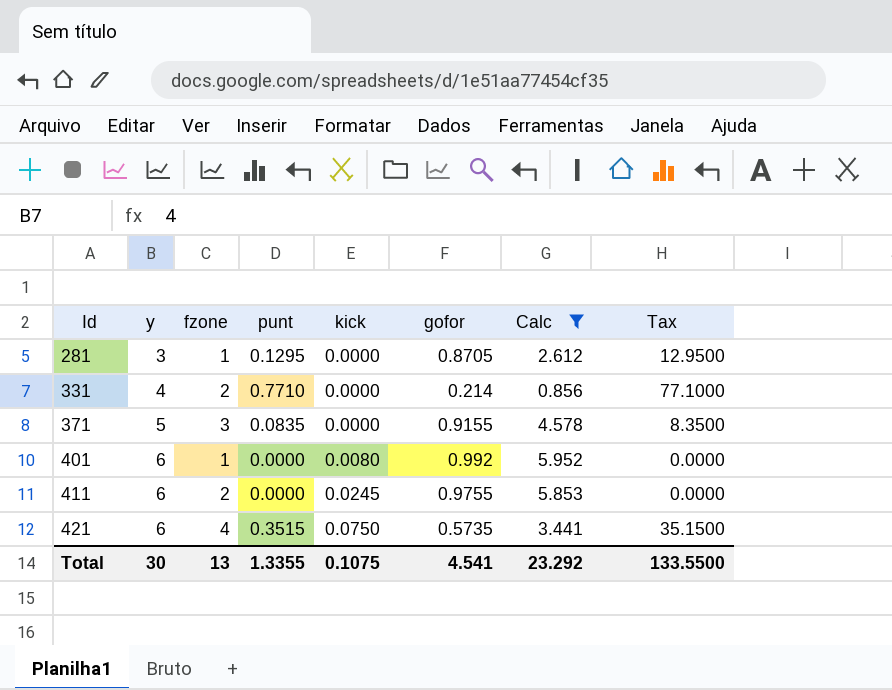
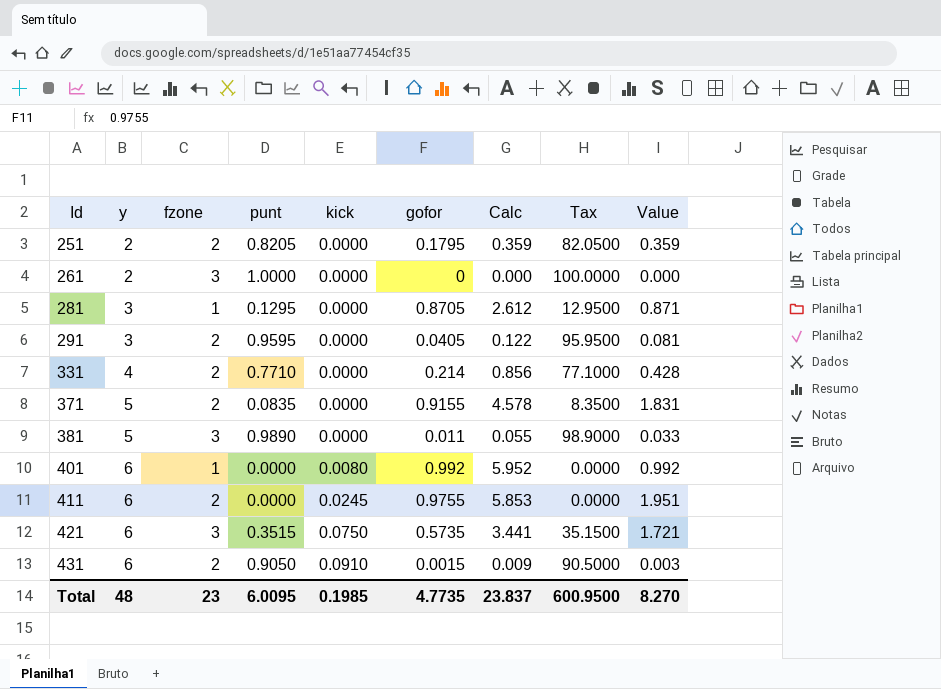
filter: Calc >= 0.856 -> none
column Value | formula: none -> [fzone] * [gofor]
371 | fzone: 3 -> 2
421 | fzone: 4 -> 3
Total | y: 30 -> 48
Total | fzone: 13 -> 23
Total | punt: 1.3355 -> 6.0095
Total | kick: 0.1075 -> 0.1985
Total | gofor: 4.541 -> 4.7735
Total | Calc: 23.292 -> 23.837
Total | Tax: 133.5500 -> 600.9500

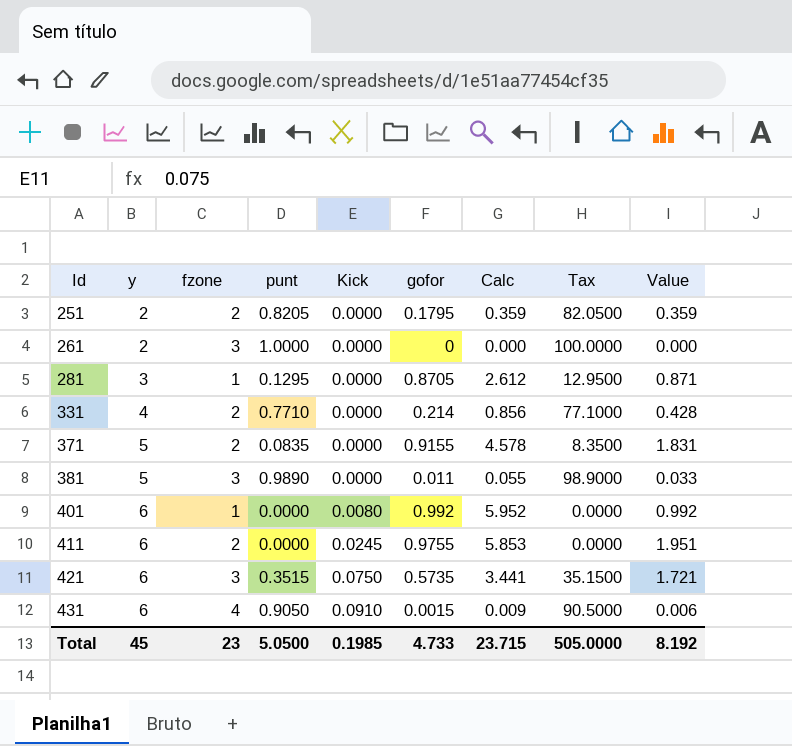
column name: kick -> Kick
row 291: 3 | 2 | 0.9595 | 0.0000 | 0.0405 | 0.122 | 95.9500 | 0.081 -> none
431 | fzone: 2 -> 4
431 | Value: 0.003 -> 0.006
Total | y: 48 -> 45
Total | punt: 6.0095 -> 5.0500
Total | gofor: 4.7735 -> 4.733
Total | Calc: 23.837 -> 23.715
Total | Tax: 600.9500 -> 505.0000
Total | Value: 8.270 -> 8.192

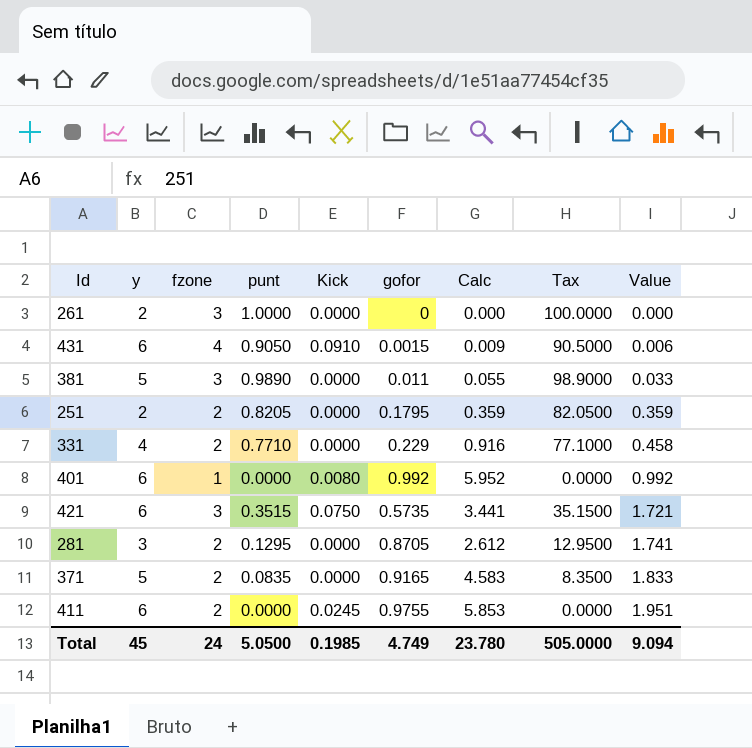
row order: Id ascending -> Value ascending
331 | gofor: 0.214 -> 0.229
331 | Calc: 0.856 -> 0.916
331 | Value: 0.428 -> 0.458
281 | fzone: 1 -> 2
281 | Value: 0.871 -> 1.741
371 | gofor: 0.9155 -> 0.9165
371 | Calc: 4.578 -> 4.583
371 | Value: 1.831 -> 1.833
Total | fzone: 23 -> 24
Total | gofor: 4.733 -> 4.749
Total | Calc: 23.715 -> 23.780
Total | Value: 8.192 -> 9.094

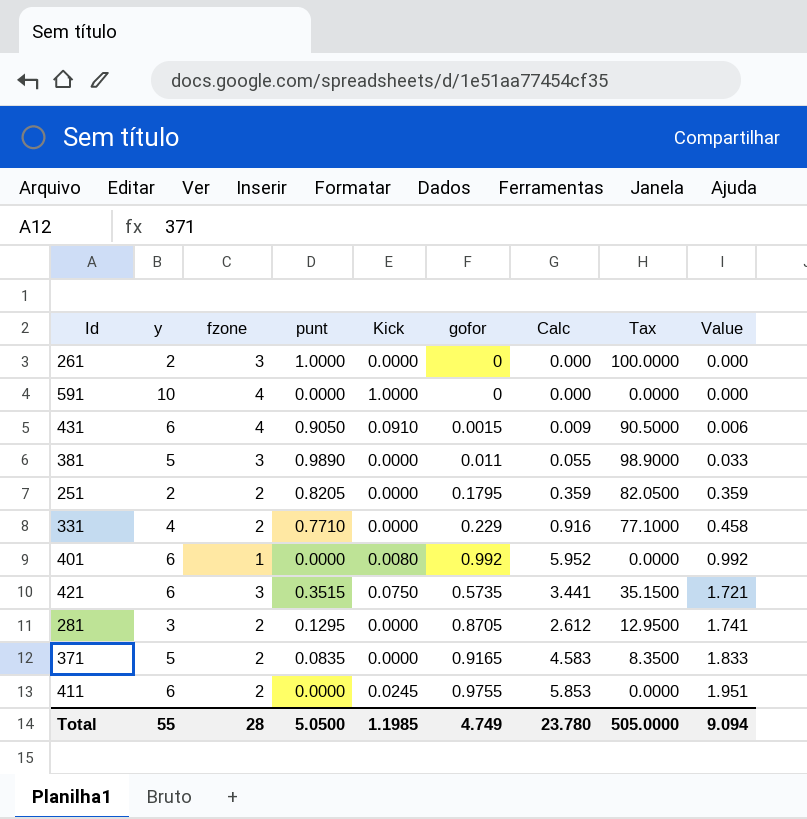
row 591: none -> 10 | 4 | 0.0000 | 1.0000 | 0 | 0.000 | 0.0000 | 0.000
Total | y: 45 -> 55
Total | fzone: 24 -> 28
Total | Kick: 0.1985 -> 1.1985

